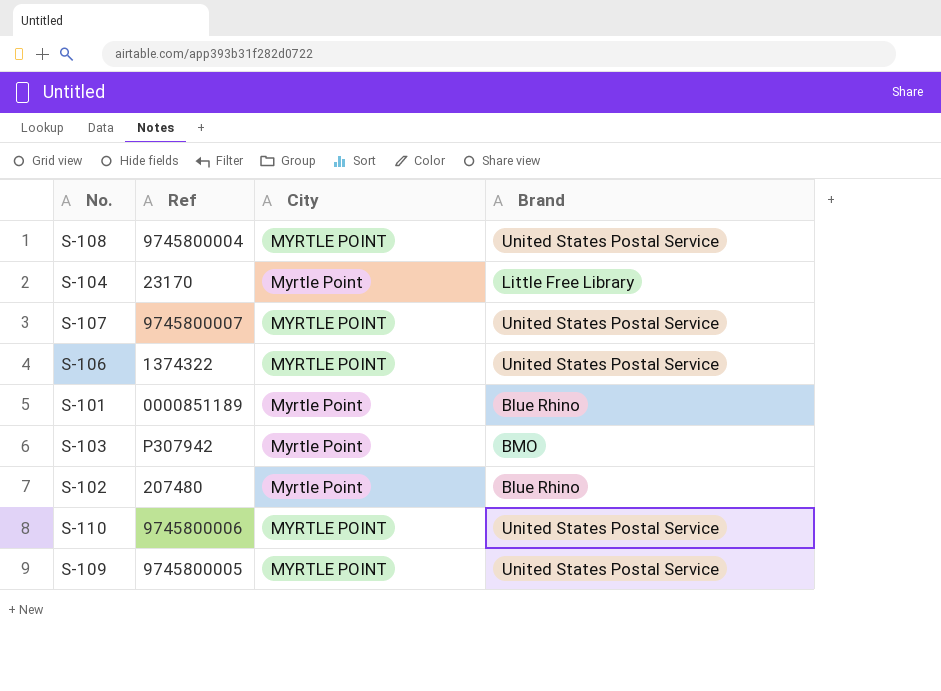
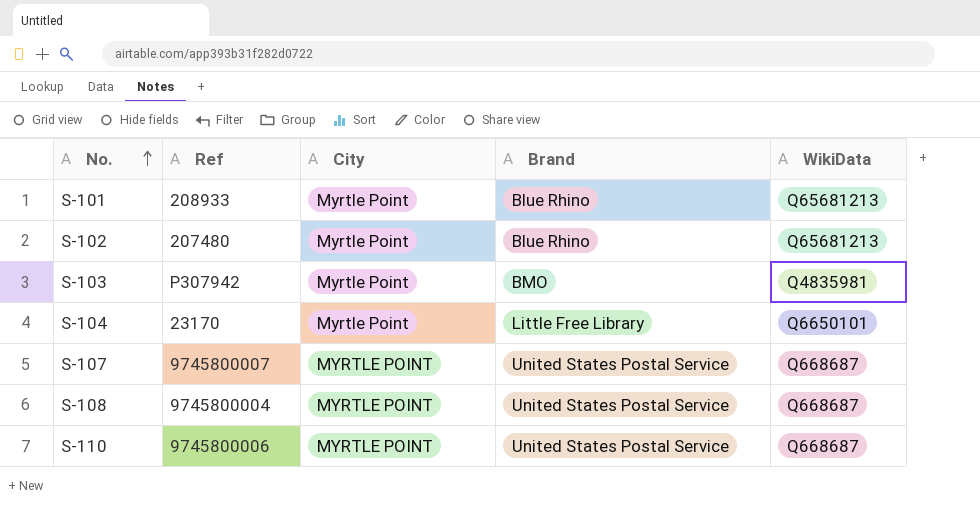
row order: none -> No. ascending
column WikiData | position: none -> 5
row S-106: 1374322 | MYRTLE POINT | United States Postal Service -> none
row S-109: 9745800005 | MYRTLE POINT | United States Postal Service -> none
S-101 | Ref: 0000851189 -> 208933

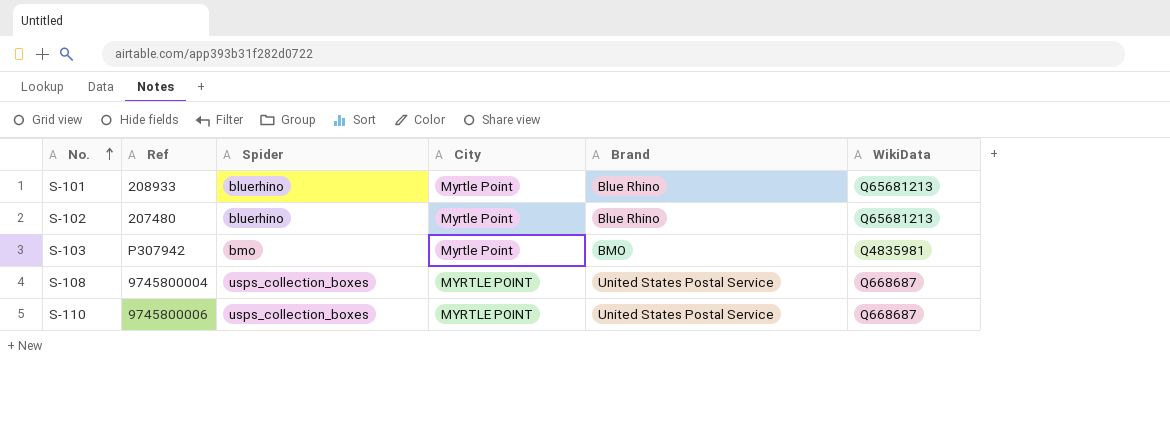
column Spider | position: none -> 3
row S-104: 23170 | Myrtle Point | Little Free Library | Q6650101 -> none
row S-107: 9745800007 | MYRTLE POINT | United States Postal Service | Q668687 -> none

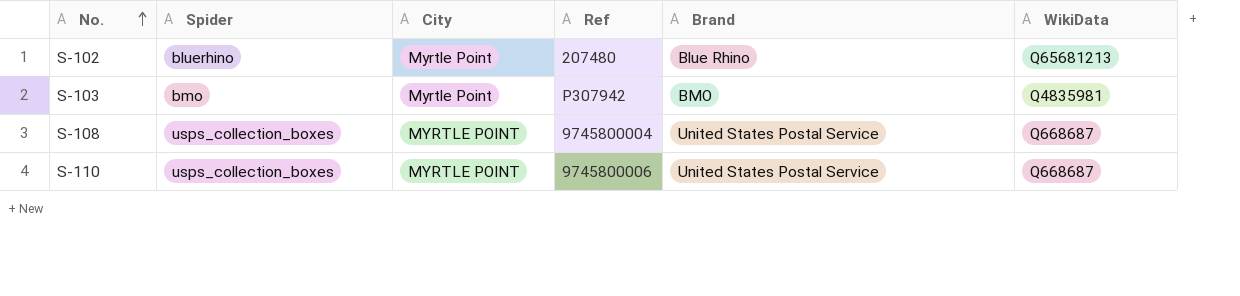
column Ref | position: 2 -> 4
row S-101: 208933 | bluerhino | Myrtle Point | Blue Rhino | Q65681213 -> none

